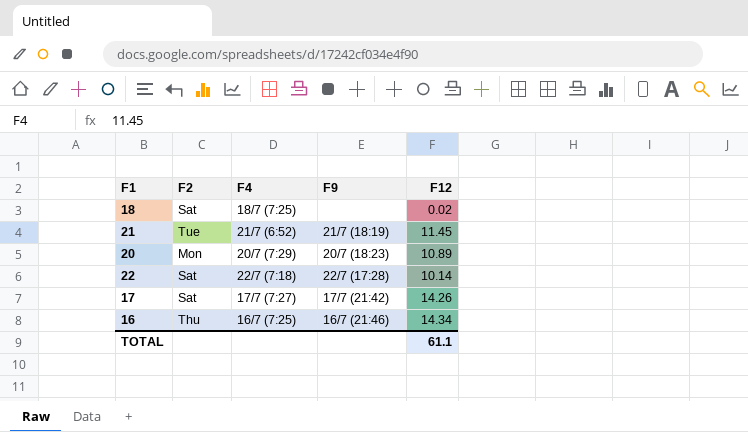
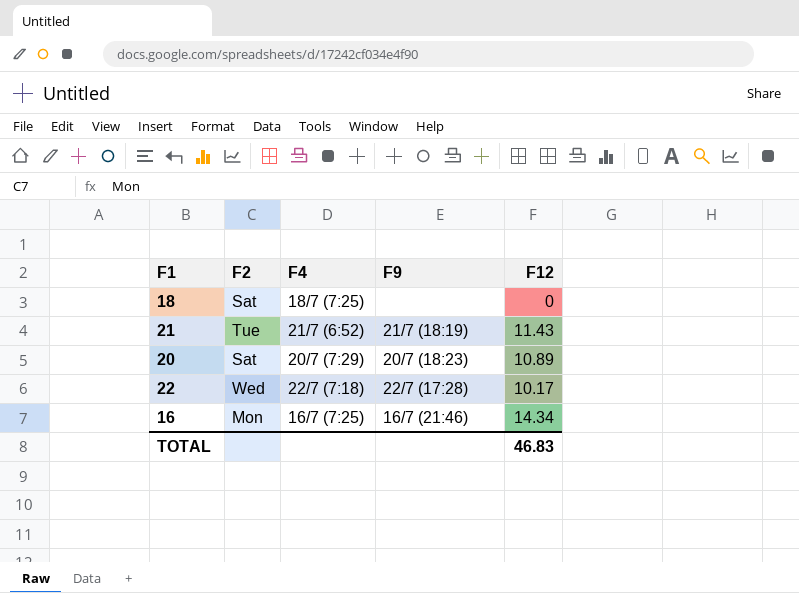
row 17: Sat | 17/7 (7:27) | 17/7 (21:42) | 14.26 -> none
18 | F12: 0.02 -> 0
21 | F12: 11.45 -> 11.43
20 | F2: Mon -> Sat
22 | F2: Sat -> Wed
22 | F12: 10.14 -> 10.17
16 | F2: Thu -> Mon
TOTAL | F12: 61.1 -> 46.83

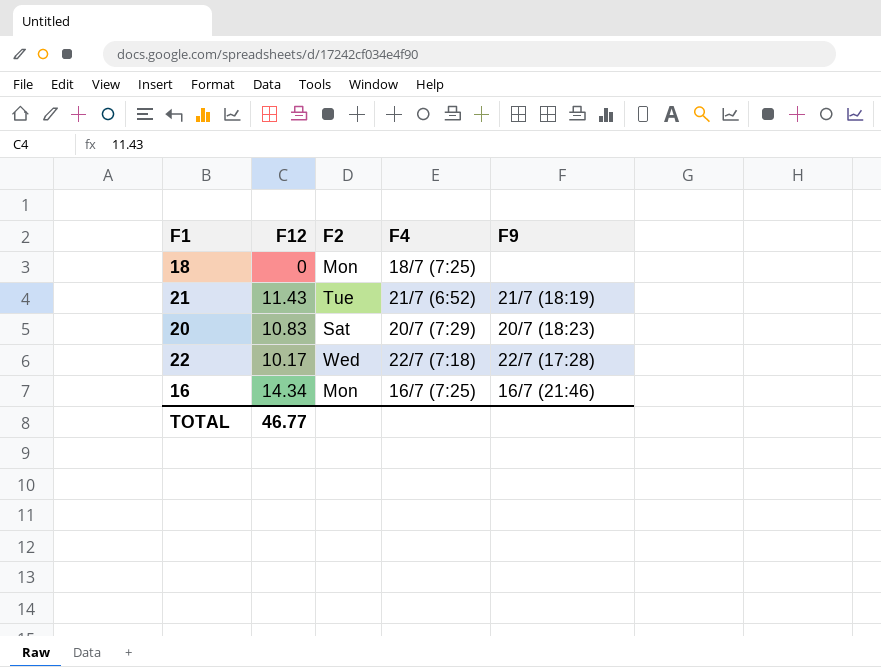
column F12 | position: 5 -> 2
18 | F2: Sat -> Mon
20 | F12: 10.89 -> 10.83
TOTAL | F12: 46.83 -> 46.77

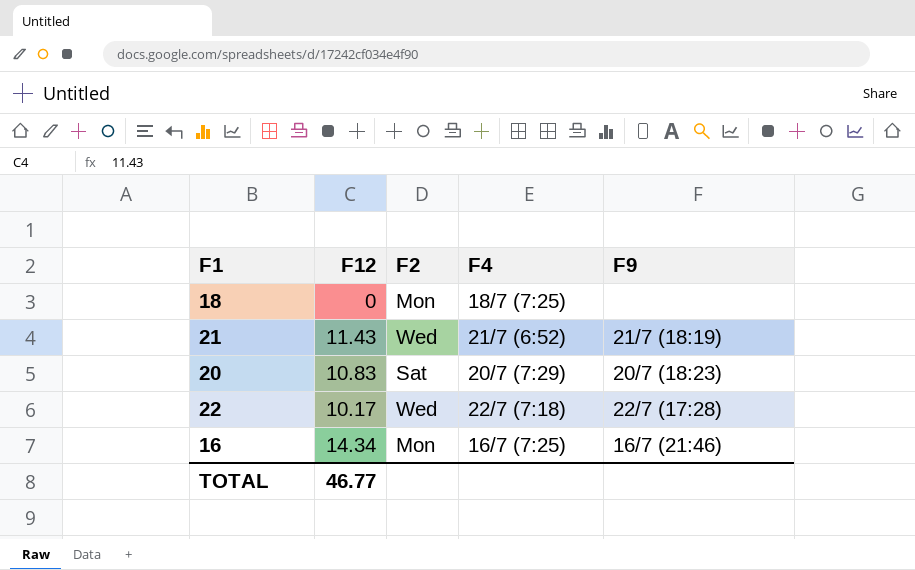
21 | F2: Tue -> Wed

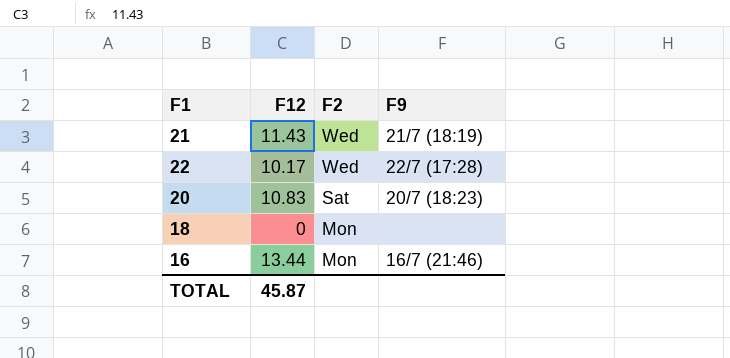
row order: none -> F2 descending
column F4 | position: 4 -> none
16 | F12: 14.34 -> 13.44
TOTAL | F12: 46.77 -> 45.87

